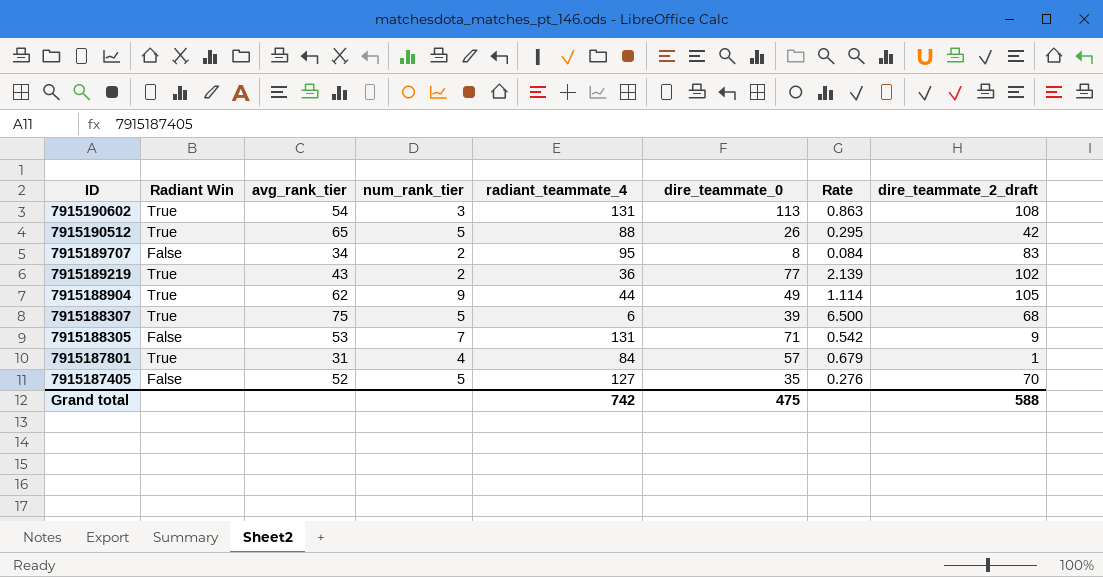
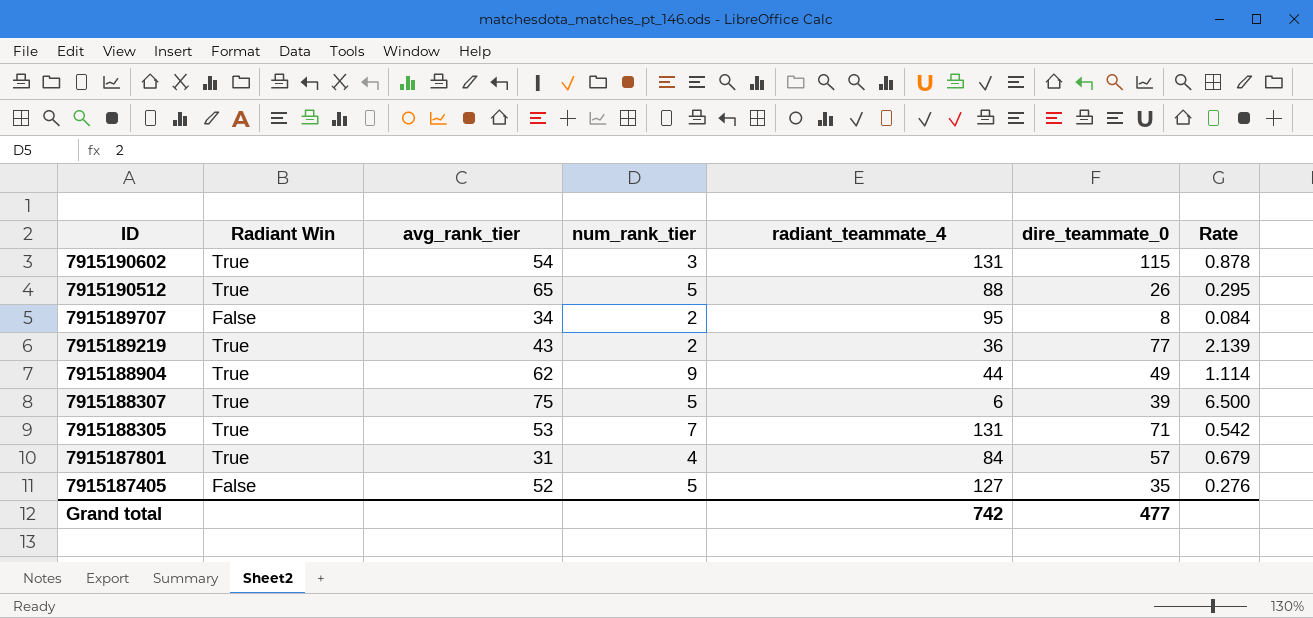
column dire_teammate_2_draft | position: 8 -> none
7915190602 | dire_teammate_0: 113 -> 115
7915190602 | Rate: 0.863 -> 0.878
7915188305 | Radiant Win: False -> True
Grand total | dire_teammate_0: 475 -> 477

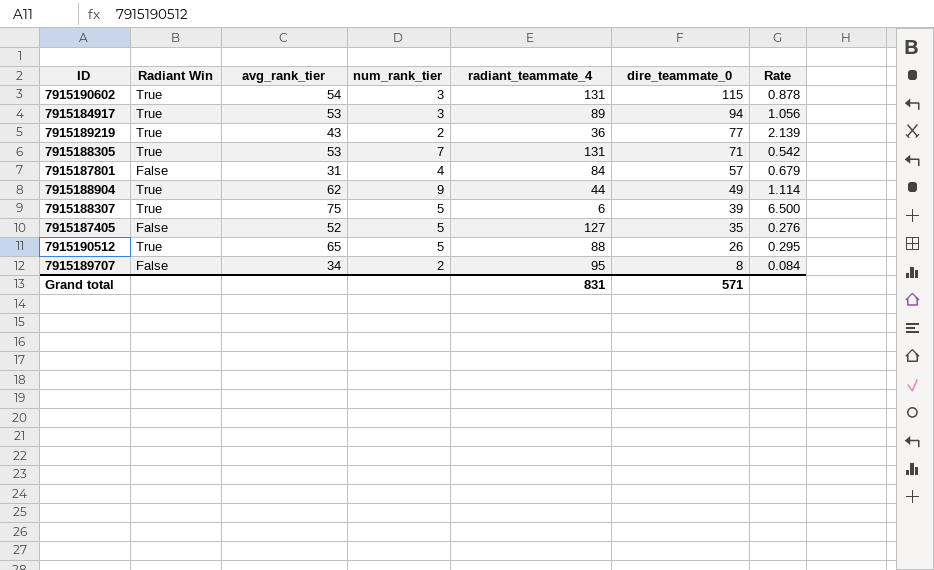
row order: ID descending -> dire_teammate_0 descending
row 7915184917: none -> True | 53 | 3 | 89 | 94 | 1.056
7915187801 | Radiant Win: True -> False
Grand total | radiant_teammate_4: 742 -> 831
Grand total | dire_teammate_0: 477 -> 571

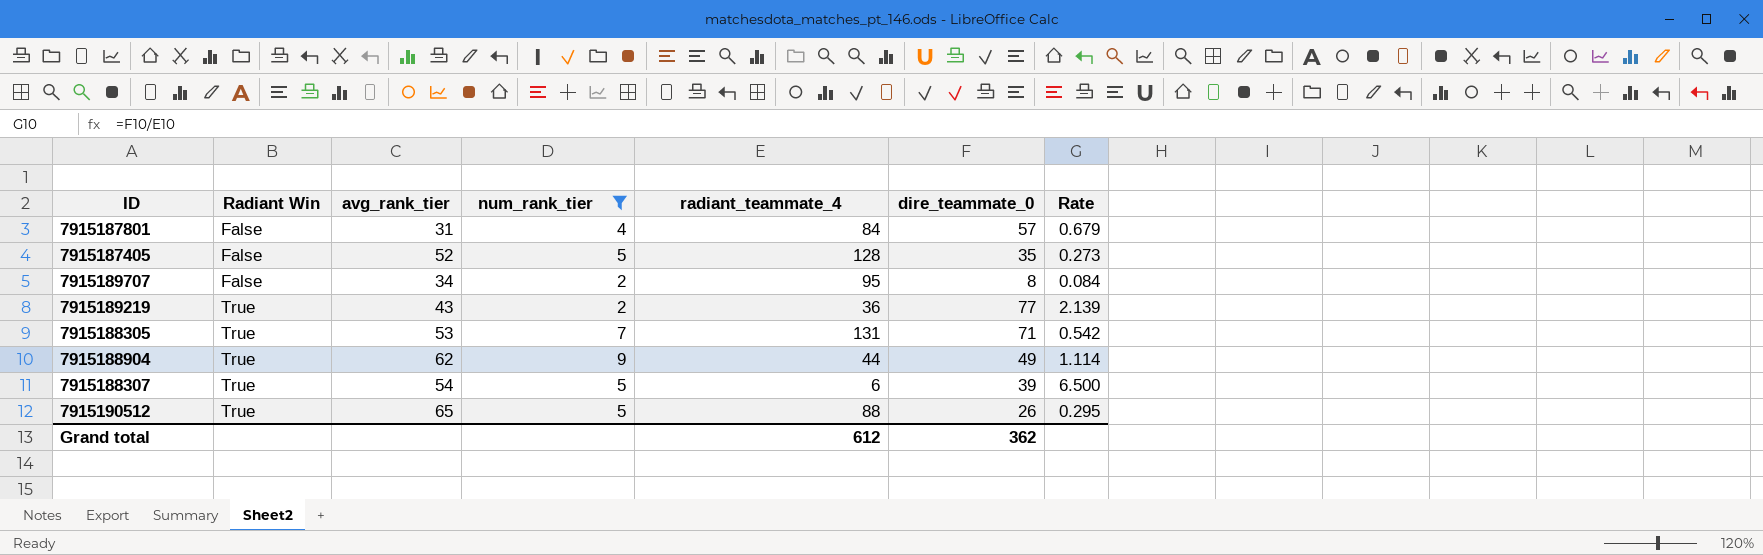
filter: none -> num_rank_tier != 3
row order: dire_teammate_0 descending -> Radiant Win ascending
7915187405 | radiant_teammate_4: 127 -> 128
7915187405 | Rate: 0.276 -> 0.273
7915188307 | avg_rank_tier: 75 -> 54
Grand total | radiant_teammate_4: 831 -> 612
Grand total | dire_teammate_0: 571 -> 362

